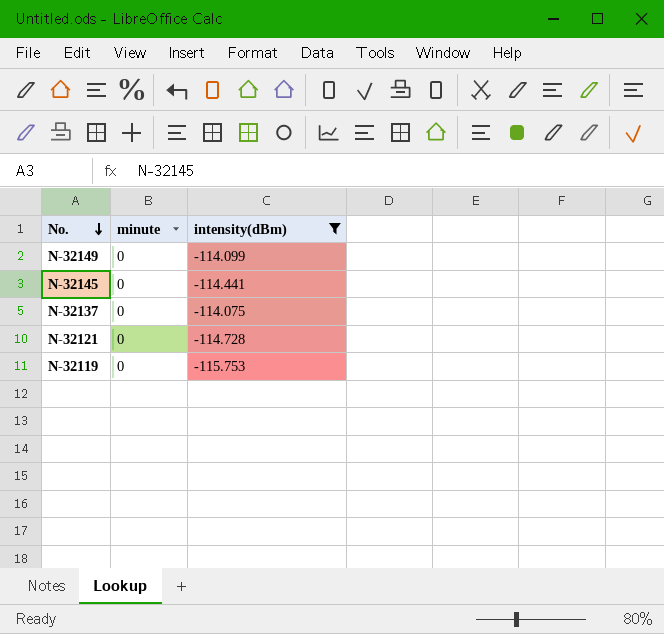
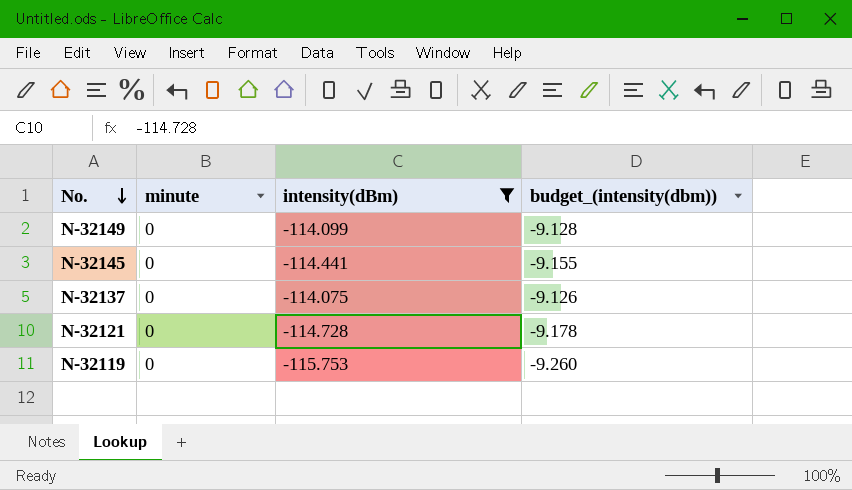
column budget_(intensity(dbm)) | formula: none -> [intensity(dBm)] * 0.08

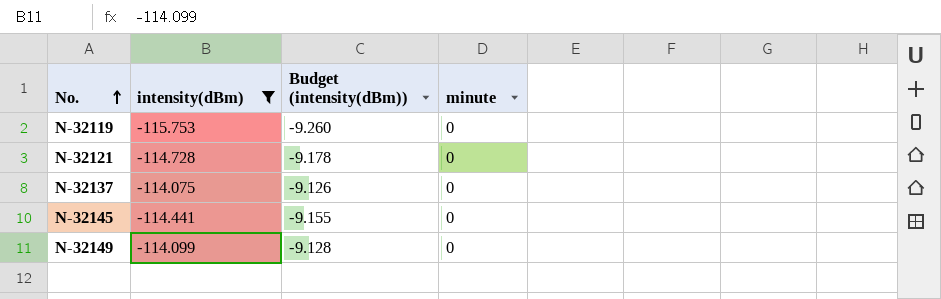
row order: No. descending -> No. ascending
column name: budget_(intensity(dbm)) -> Budget (intensity(dBm))
column minute | position: 2 -> 4

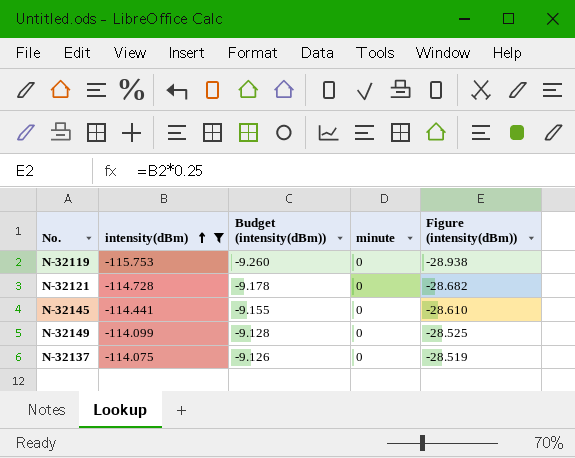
row order: No. ascending -> intensity(dBm) ascending
column Figure (intensity(dBm)) | formula: none -> [intensity(dBm)] * 0.25

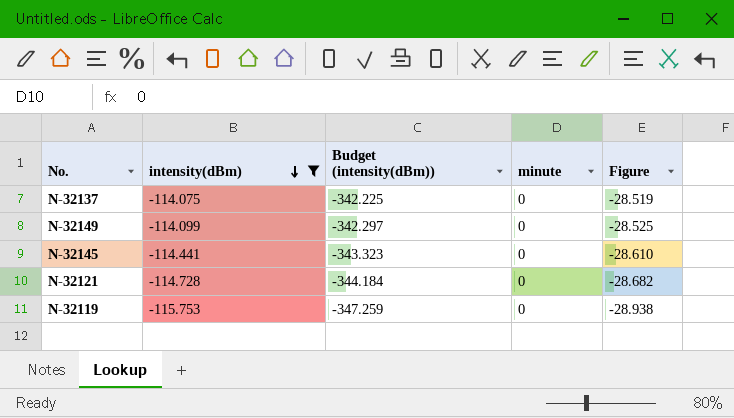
row order: intensity(dBm) ascending -> intensity(dBm) descending
column Budget (intensity(dBm)) | formula: [intensity(dBm)] * 0.08 -> [intensity(dBm)] * 3
column name: Figure (intensity(dBm)) -> Figure

